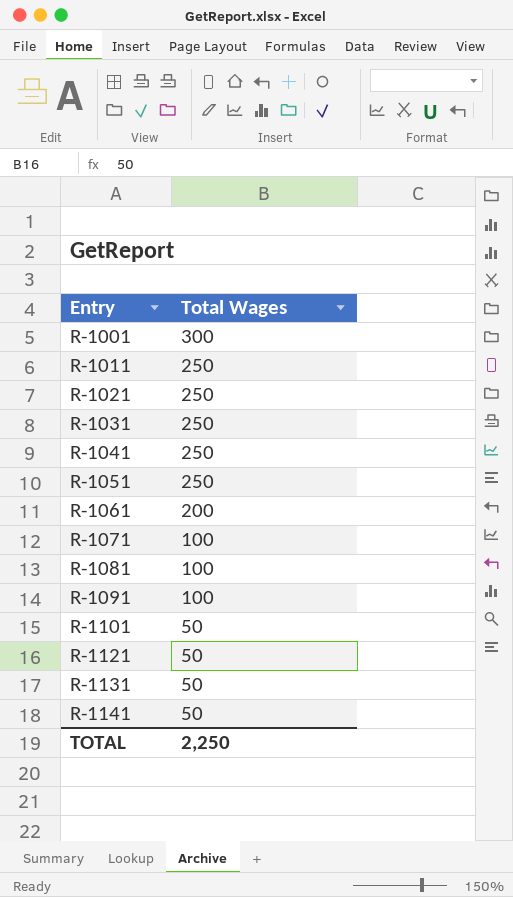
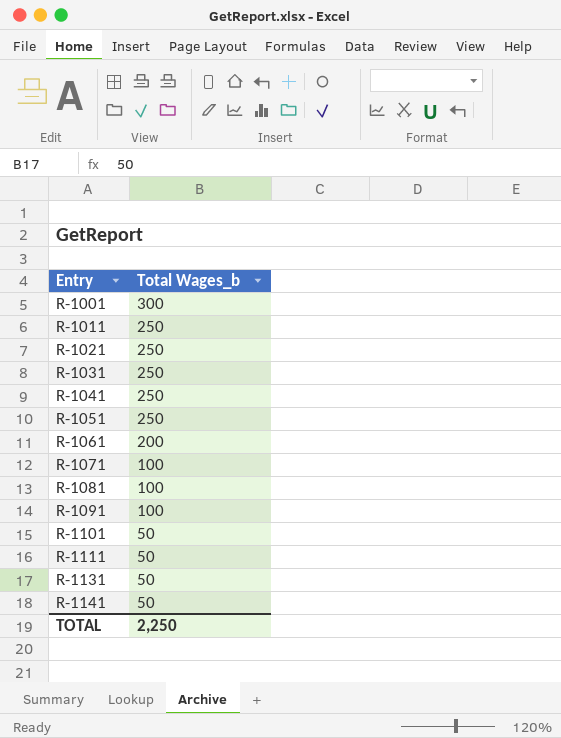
column name: Total Wages -> Total Wages_b
row R-1121: 50 -> none
row R-1111: none -> 50

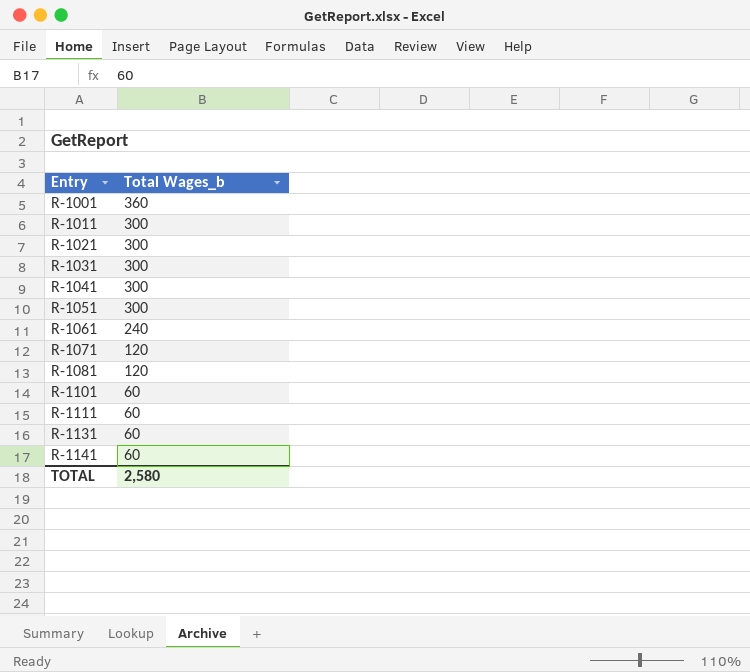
row R-1091: 100 -> none
R-1001 | Total Wages_b: 300 -> 360
R-1011 | Total Wages_b: 250 -> 300
R-1021 | Total Wages_b: 250 -> 300
R-1031 | Total Wages_b: 250 -> 300
R-1041 | Total Wages_b: 250 -> 300
R-1051 | Total Wages_b: 250 -> 300
R-1061 | Total Wages_b: 200 -> 240
R-1071 | Total Wages_b: 100 -> 120
R-1081 | Total Wages_b: 100 -> 120
R-1101 | Total Wages_b: 50 -> 60
R-1111 | Total Wages_b: 50 -> 60
R-1131 | Total Wages_b: 50 -> 60
R-1141 | Total Wages_b: 50 -> 60
TOTAL | Total Wages_b: 2,250 -> 2,580

